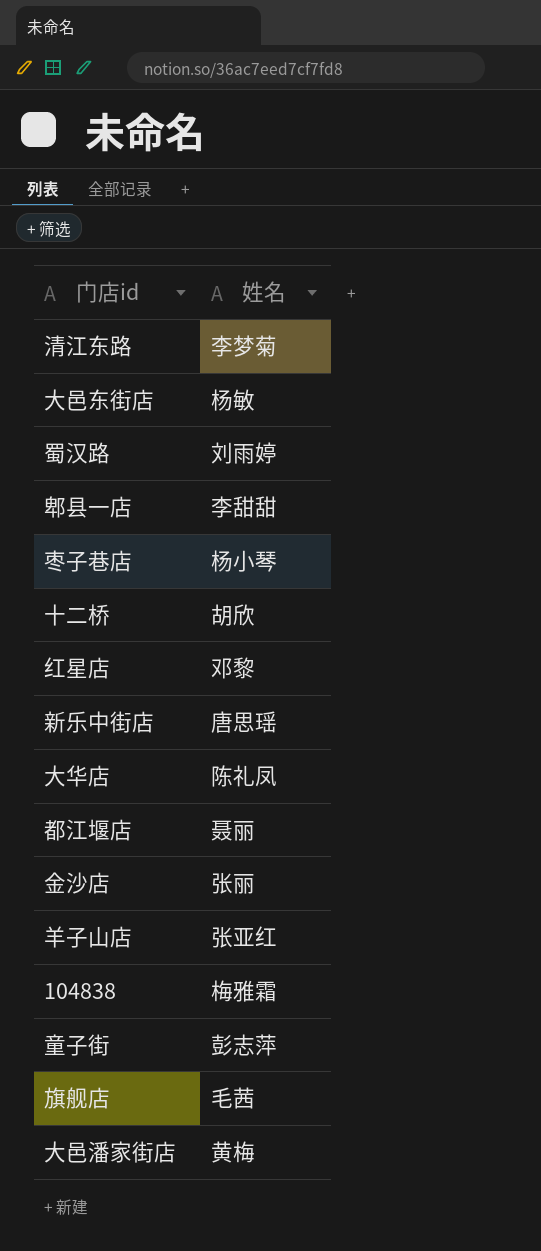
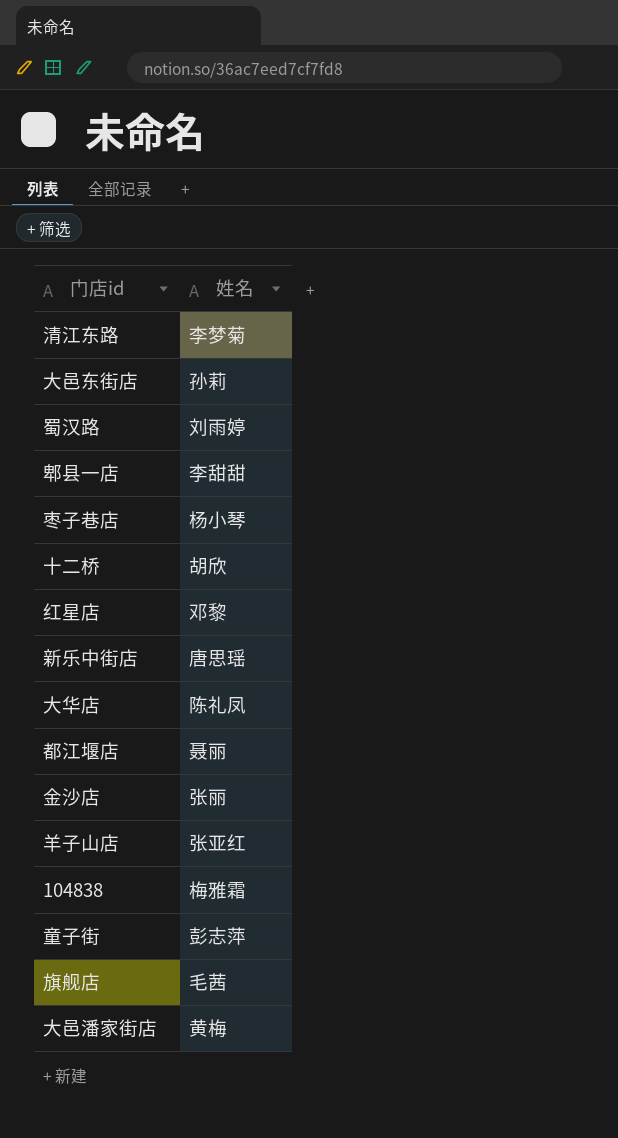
大邑东街店 | 姓名: 杨敏 -> 孙莉

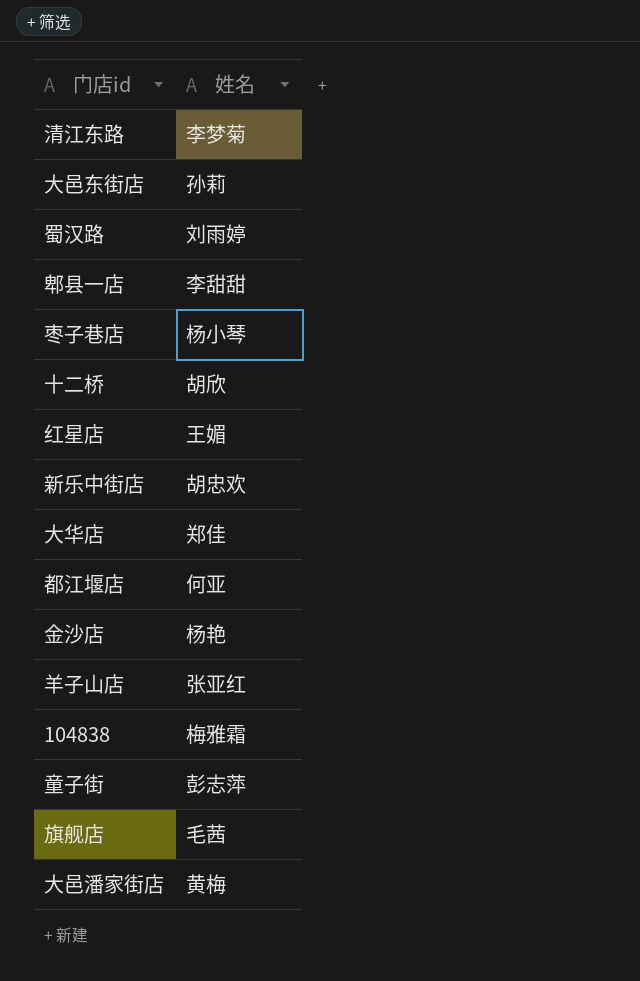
红星店 | 姓名: 邓黎 -> 王媚
新乐中街店 | 姓名: 唐思瑶 -> 胡忠欢
大华店 | 姓名: 陈礼凤 -> 郑佳
都江堰店 | 姓名: 聂丽 -> 何亚
金沙店 | 姓名: 张丽 -> 杨艳

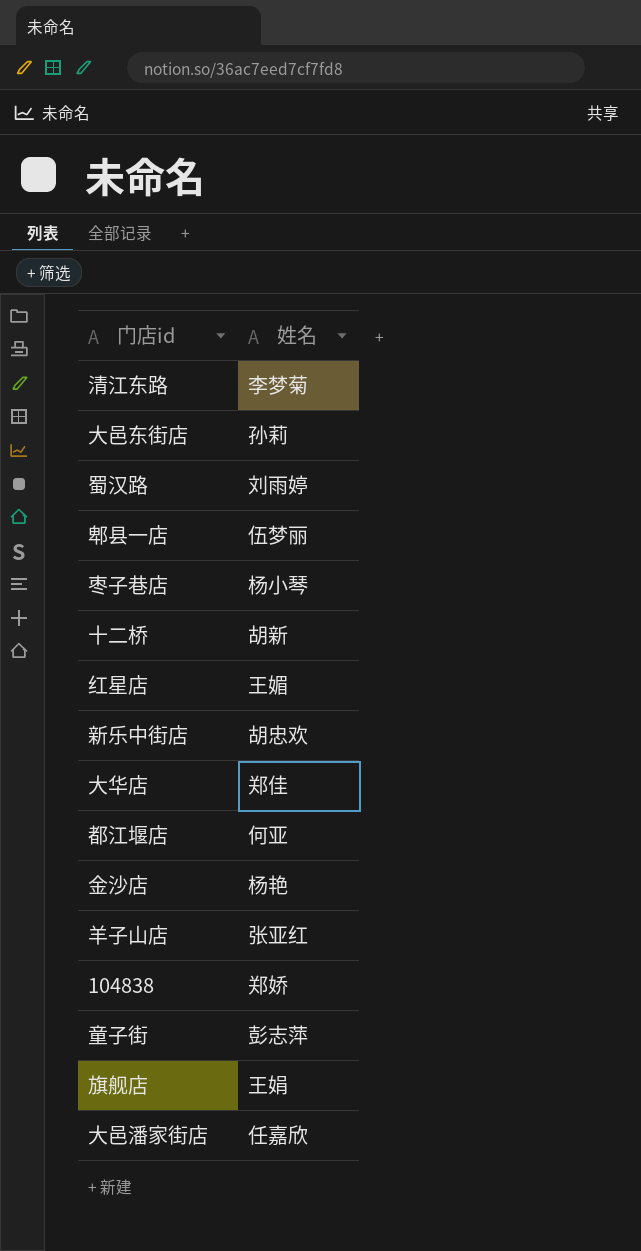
郫县一店 | 姓名: 李甜甜 -> 伍梦丽
十二桥 | 姓名: 胡欣 -> 胡新
104838 | 姓名: 梅雅霜 -> 郑娇
旗舰店 | 姓名: 毛茜 -> 王娟
大邑潘家街店 | 姓名: 黄梅 -> 任嘉欣

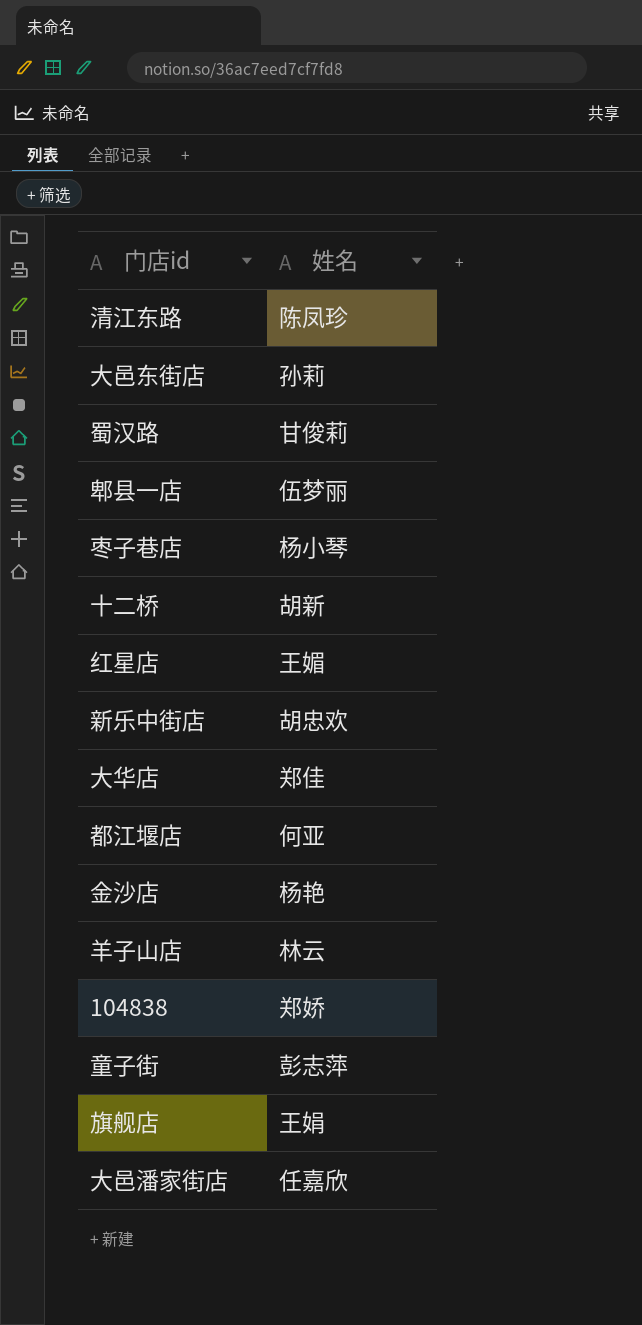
清江东路 | 姓名: 李梦菊 -> 陈凤珍
蜀汉路 | 姓名: 刘雨婷 -> 甘俊莉
羊子山店 | 姓名: 张亚红 -> 林云

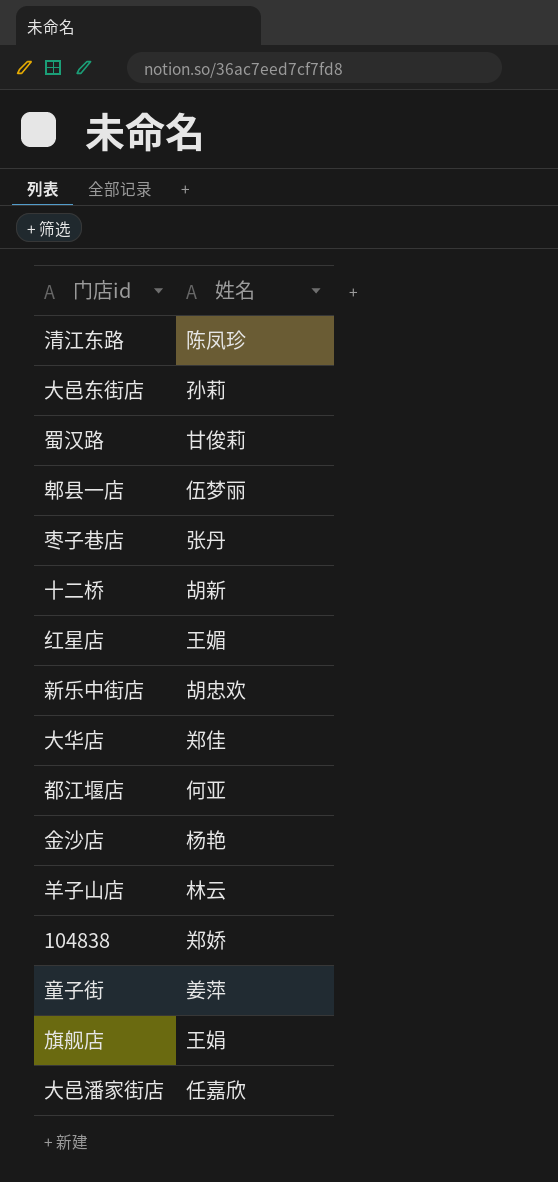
枣子巷店 | 姓名: 杨小琴 -> 张丹
童子街 | 姓名: 彭志萍 -> 姜萍

